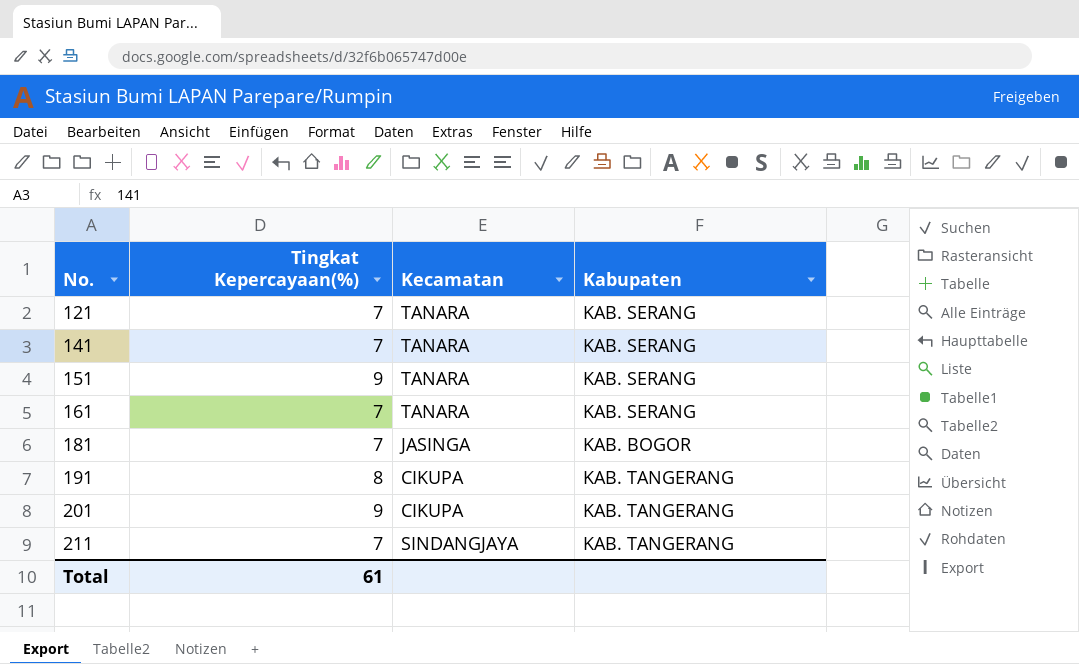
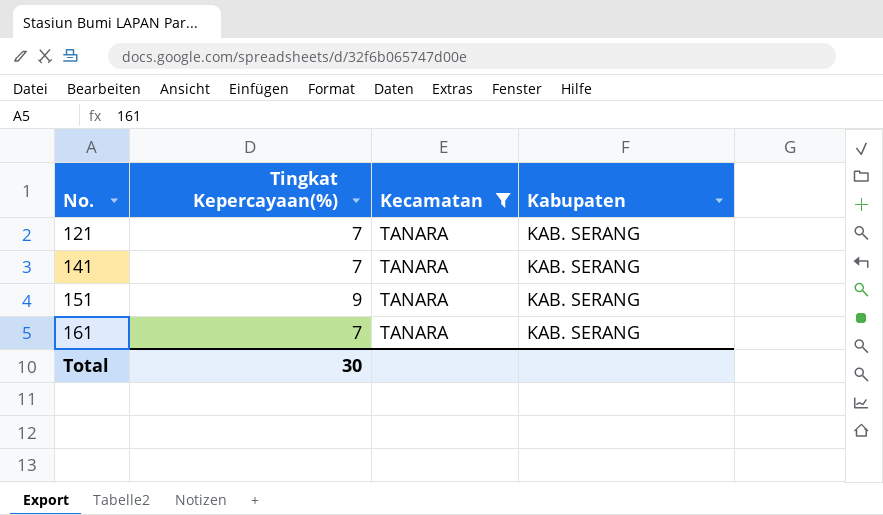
filter: none -> Kecamatan = TANARA
Total | Tingkat Kepercayaan(%): 61 -> 30

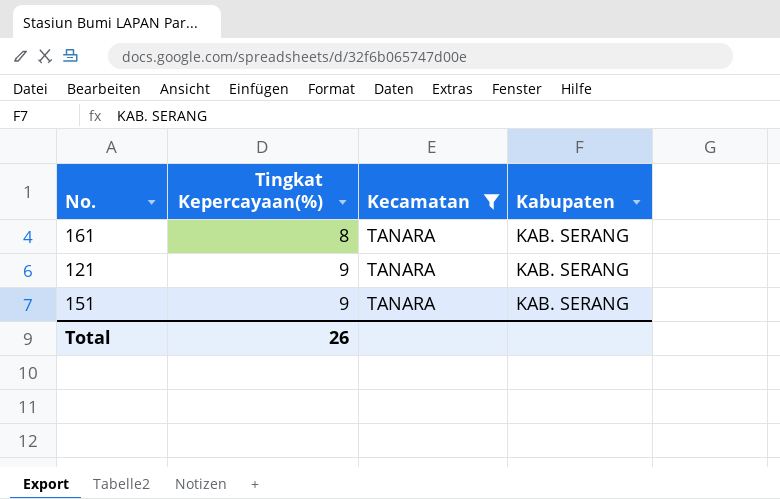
row order: No. ascending -> Tingkat Kepercayaan(%) ascending
row 141: 7 | TANARA | KAB. SERANG -> none
161 | Tingkat Kepercayaan(%): 7 -> 8
121 | Tingkat Kepercayaan(%): 7 -> 9
Total | Tingkat Kepercayaan(%): 30 -> 26

